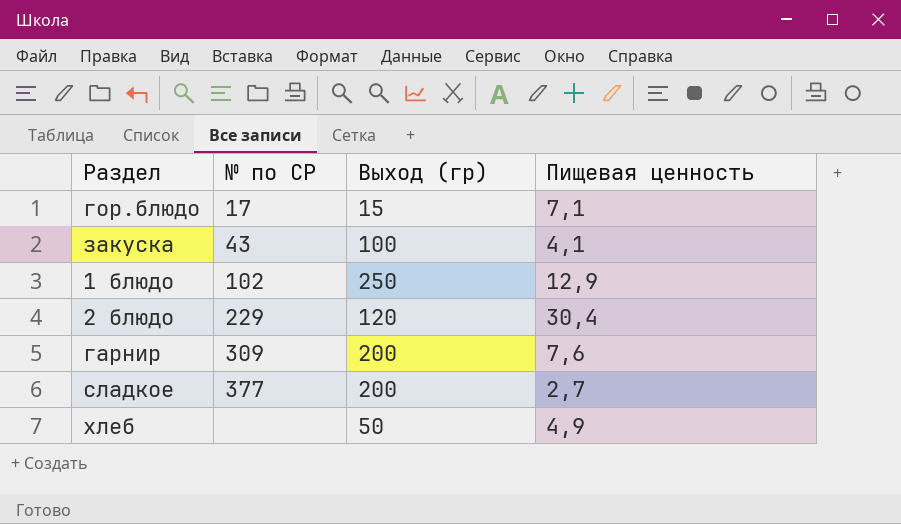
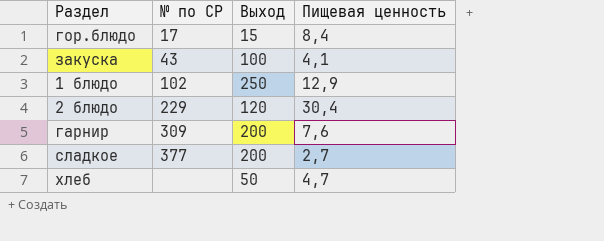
column name: Выход (гр) -> Выход
гор.блюдо | Пищевая ценность: 7,1 -> 8,4
хлеб | Пищевая ценность: 4,9 -> 4,7

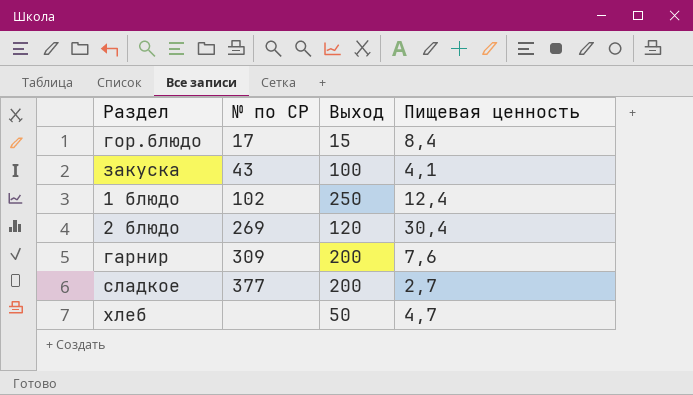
1 блюдо | Пищевая ценность: 12,9 -> 12,4
2 блюдо | № по СР: 229 -> 269

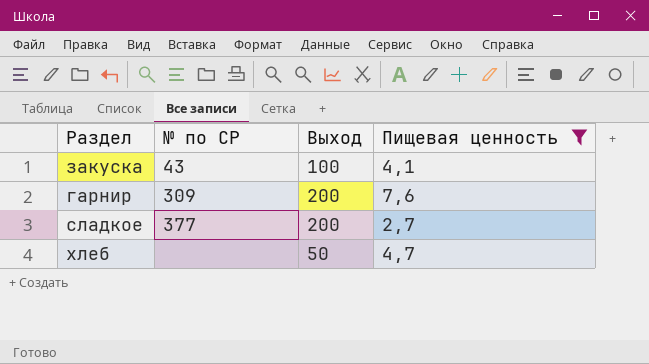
filter: none -> Пищевая ценность <= 7,6

